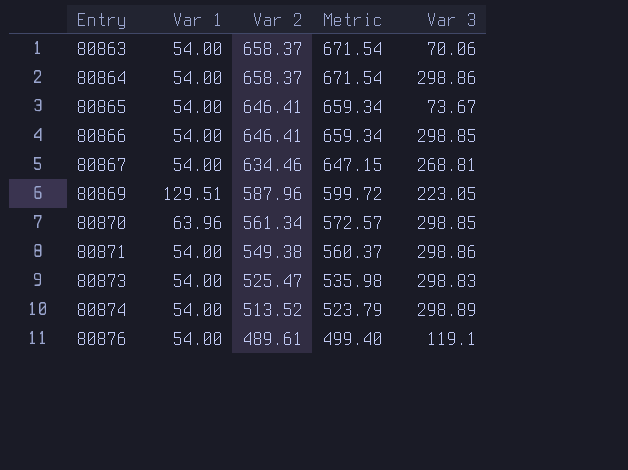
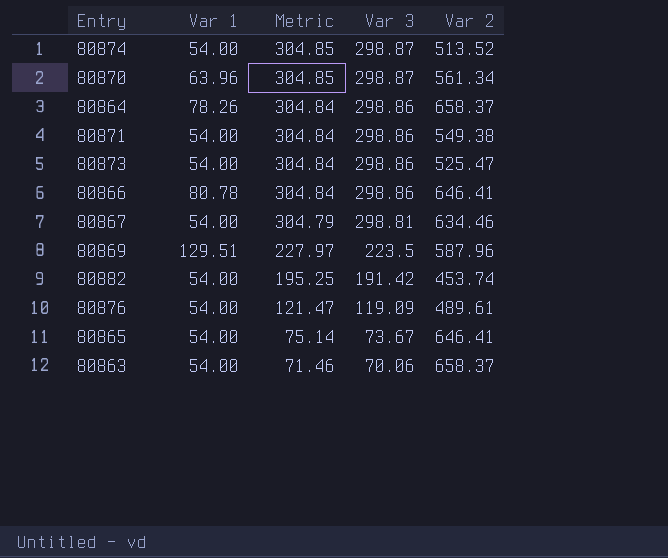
row order: Entry ascending -> Metric descending
column Metric | formula: [Var 2] * 1.02 -> [Var 3] * 1.02
column Var 2 | position: 3 -> 5
80874 | Var 3: 298.89 -> 298.87
80870 | Var 3: 298.85 -> 298.87
80864 | Var 1: 54.00 -> 78.26
80873 | Var 3: 298.83 -> 298.86
80866 | Var 1: 54.00 -> 80.78
80866 | Var 3: 298.85 -> 298.86
80867 | Var 3: 268.81 -> 298.81
80869 | Var 3: 223.05 -> 223.5
row 80882: none -> 54.00 | 195.25 | 191.42 | 453.74
80876 | Var 3: 119.1 -> 119.09

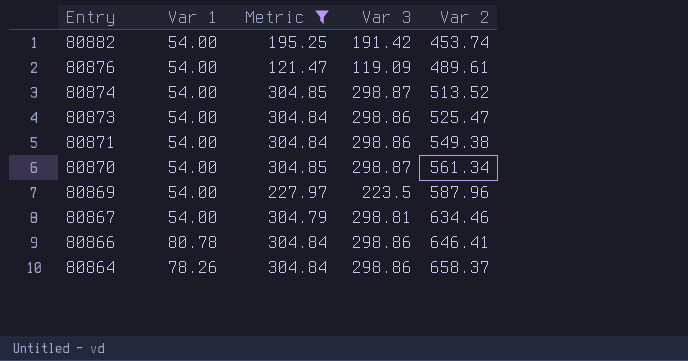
filter: none -> Metric >= 121.47
row order: Metric descending -> Entry descending
80870 | Var 1: 63.96 -> 54.00
80869 | Var 1: 129.51 -> 54.00

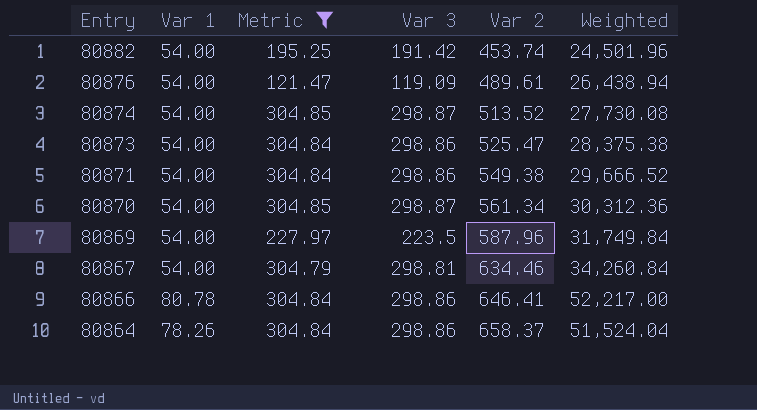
column Weighted | formula: none -> [Var 1] * [Var 2]

